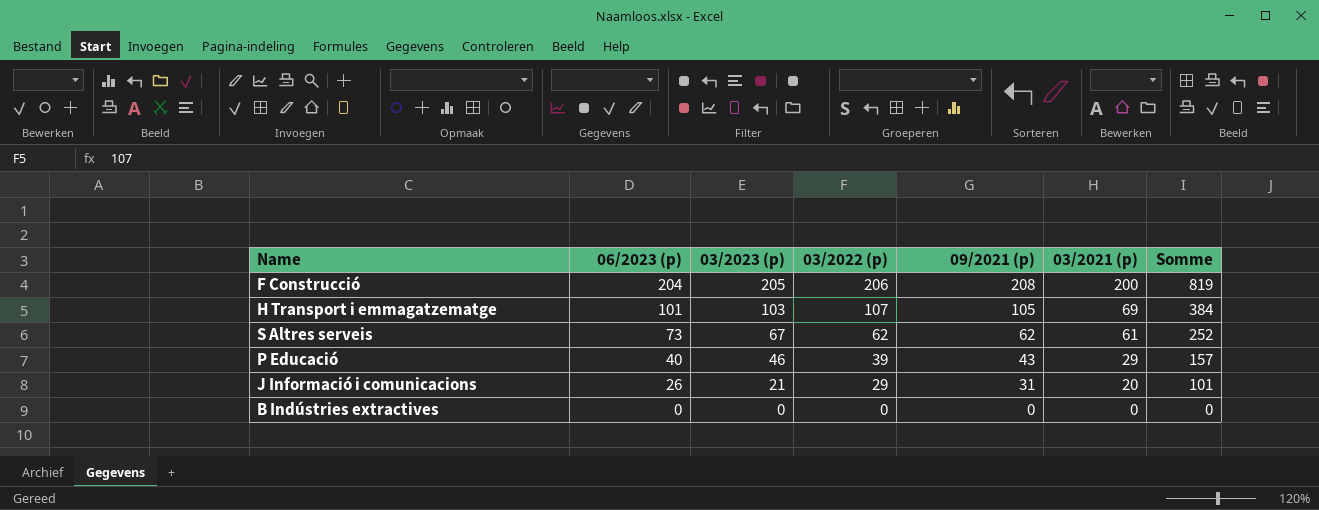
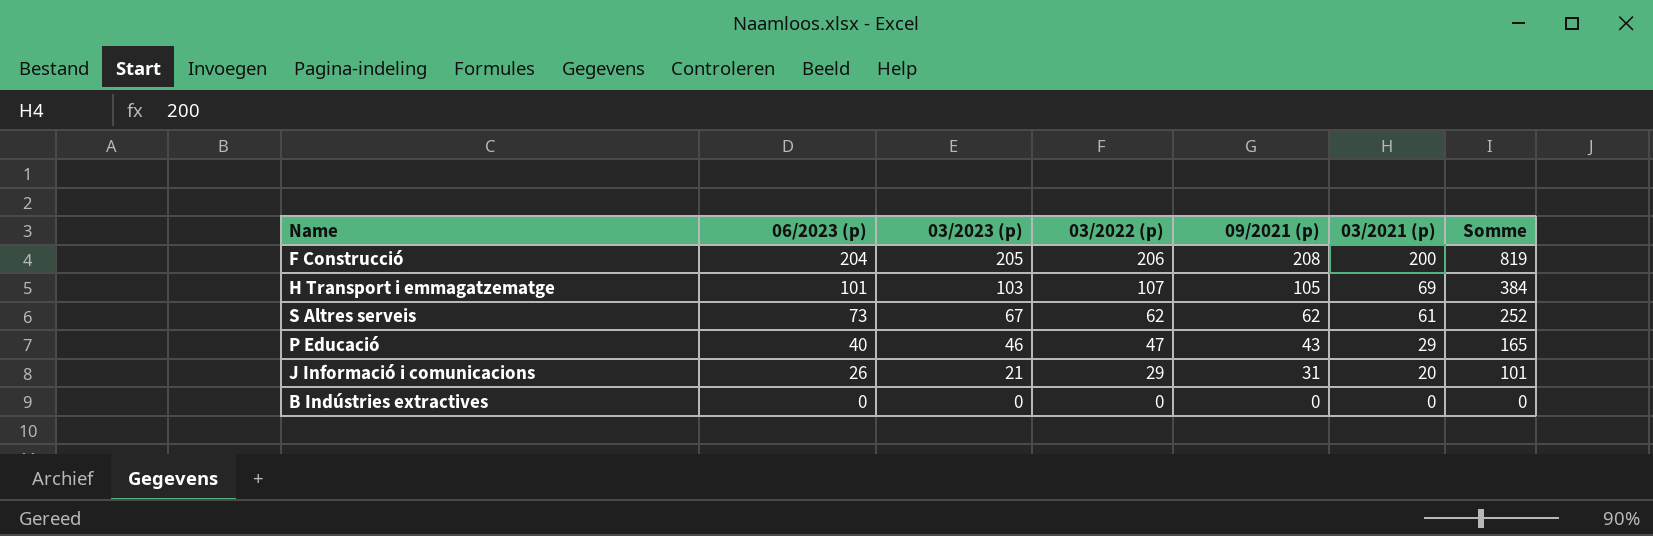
P Educació | 03/2022 (p): 39 -> 47
P Educació | Somme: 157 -> 165

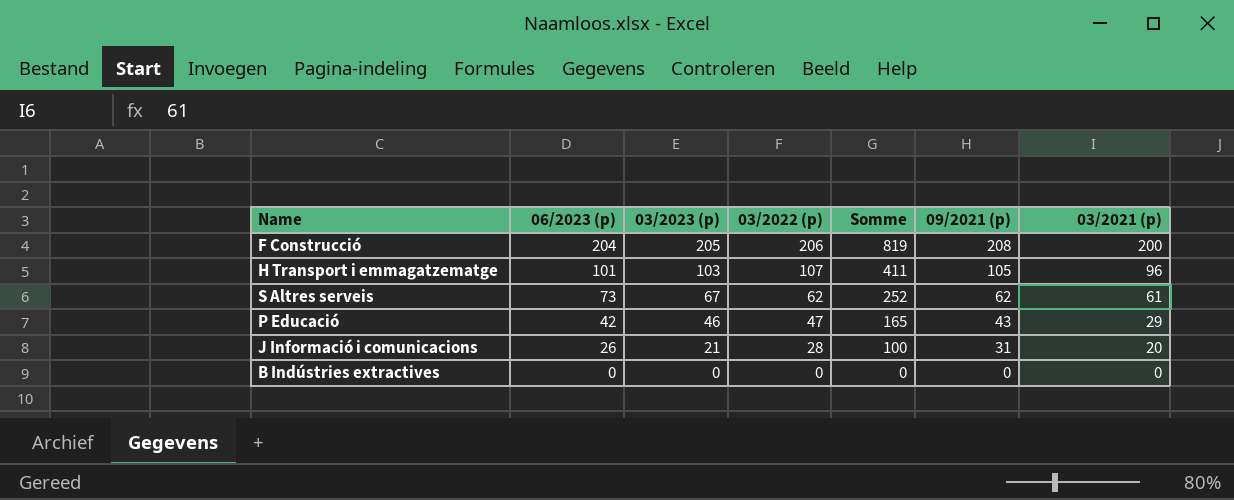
column Somme | position: 7 -> 5
H Transport i emmagatzematge | Somme: 384 -> 411
H Transport i emmagatzematge | 03/2021 (p): 69 -> 96
P Educació | 06/2023 (p): 40 -> 42
J Informació i comunicacions | 03/2022 (p): 29 -> 28
J Informació i comunicacions | Somme: 101 -> 100

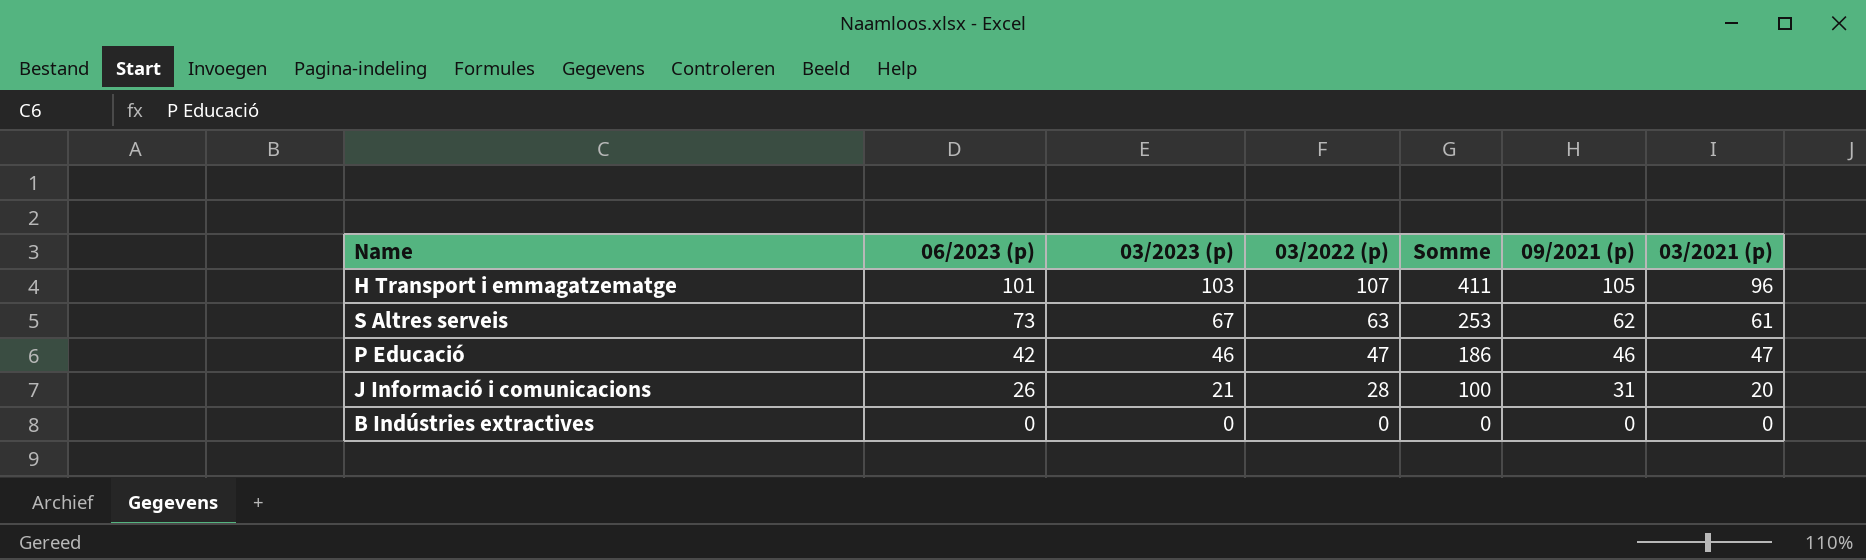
row F Construcció: 204 | 205 | 206 | 819 | 208 | 200 -> none
S Altres serveis | 03/2022 (p): 62 -> 63
S Altres serveis | Somme: 252 -> 253
P Educació | Somme: 165 -> 186
P Educació | 09/2021 (p): 43 -> 46
P Educació | 03/2021 (p): 29 -> 47

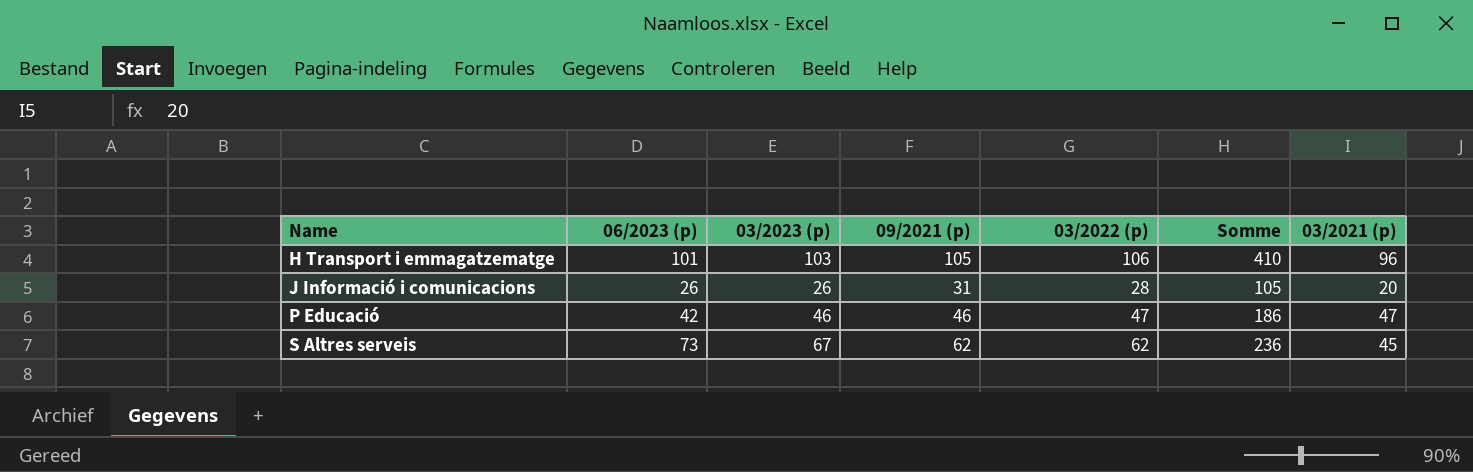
row order: 06/2023 (p) descending -> Name ascending
column 09/2021 (p) | position: 6 -> 4
row B Indústries extractives: 0 | 0 | 0 | 0 | 0 | 0 -> none
H Transport i emmagatzematge | 03/2022 (p): 107 -> 106
H Transport i emmagatzematge | Somme: 411 -> 410
J Informació i comunicacions | 03/2023 (p): 21 -> 26
J Informació i comunicacions | Somme: 100 -> 105
S Altres serveis | 03/2022 (p): 63 -> 62
S Altres serveis | Somme: 253 -> 236
S Altres serveis | 03/2021 (p): 61 -> 45

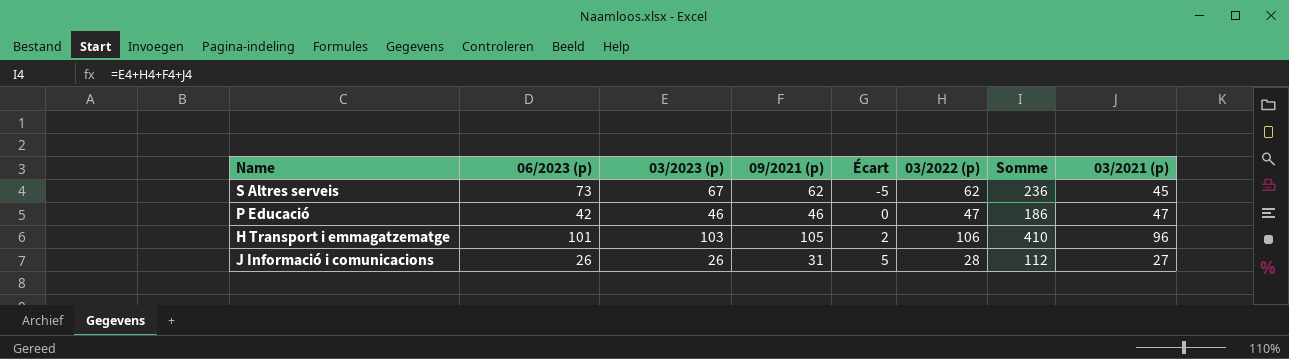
row order: Name ascending -> Écart ascending
column Écart | formula: none -> [09/2021 (p)] - [03/2023 (p)]
J Informació i comunicacions | Somme: 105 -> 112
J Informació i comunicacions | 03/2021 (p): 20 -> 27

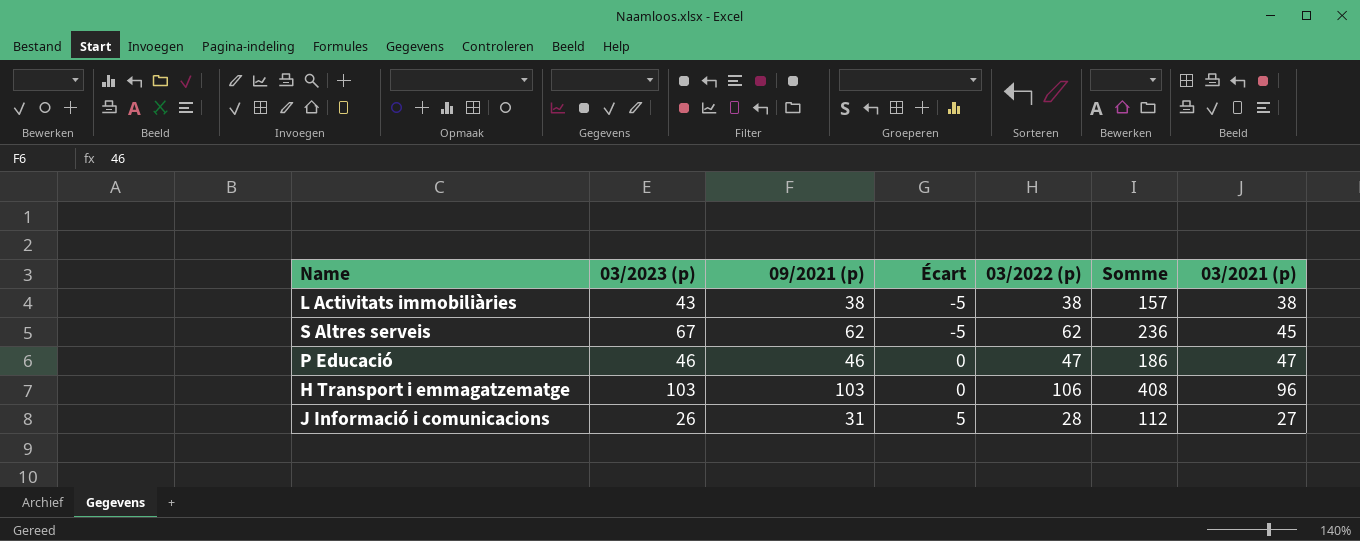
column 06/2023 (p) | position: 2 -> none
row L Activitats immobiliàries: none -> 43 | 38 | -5 | 38 | 157 | 38
H Transport i emmagatzematge | 09/2021 (p): 105 -> 103
H Transport i emmagatzematge | Écart: 2 -> 0
H Transport i emmagatzematge | Somme: 410 -> 408

